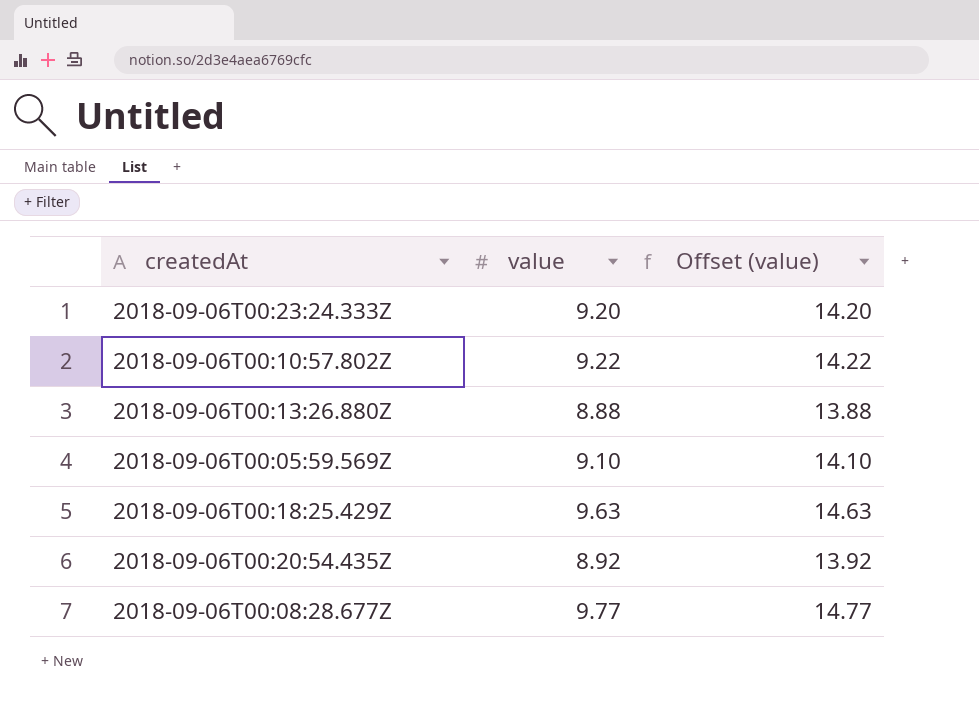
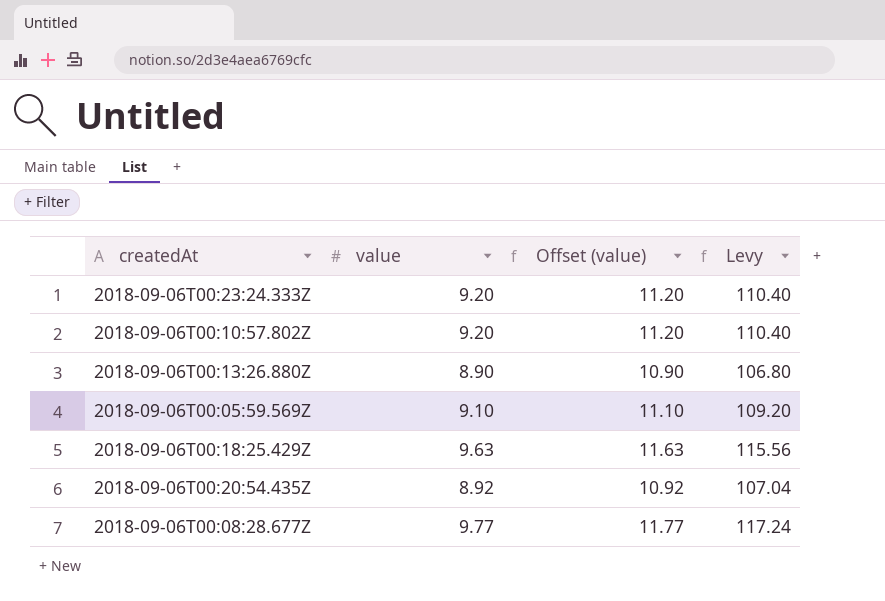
column Offset (value) | formula: [value] + 5 -> [value] + 2
column Levy | formula: none -> [value] * 12
2018-09-06T00:10:57.802Z | value: 9.22 -> 9.20
2018-09-06T00:13:26.880Z | value: 8.88 -> 8.90

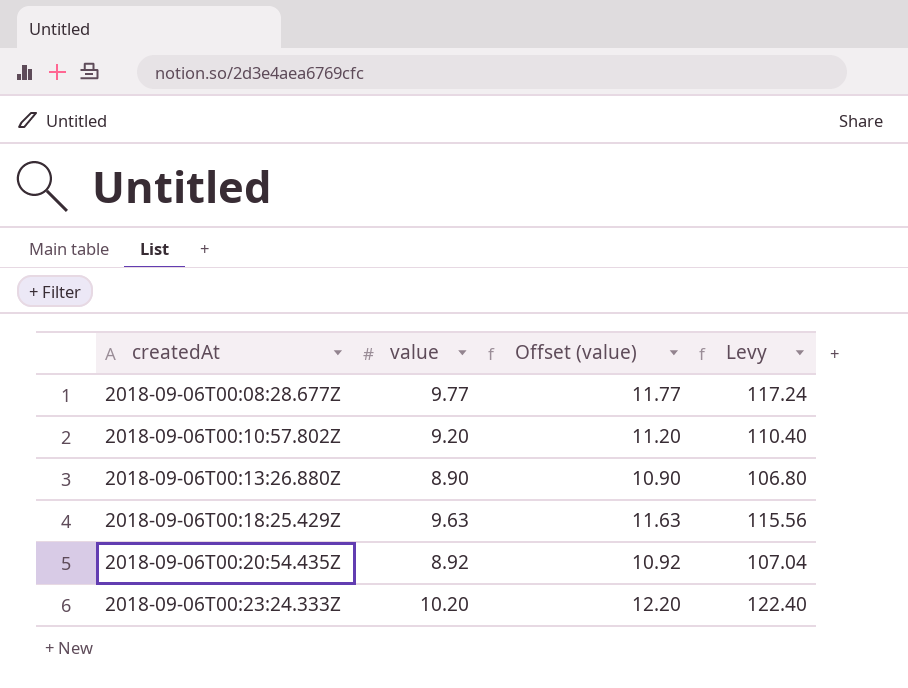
row order: none -> createdAt ascending
row 2018-09-06T00:05:59.569Z: 9.10 | 11.10 | 109.20 -> none
2018-09-06T00:23:24.333Z | value: 9.20 -> 10.20
2018-09-06T00:23:24.333Z | Offset (value): 11.20 -> 12.20
2018-09-06T00:23:24.333Z | Levy: 110.40 -> 122.40

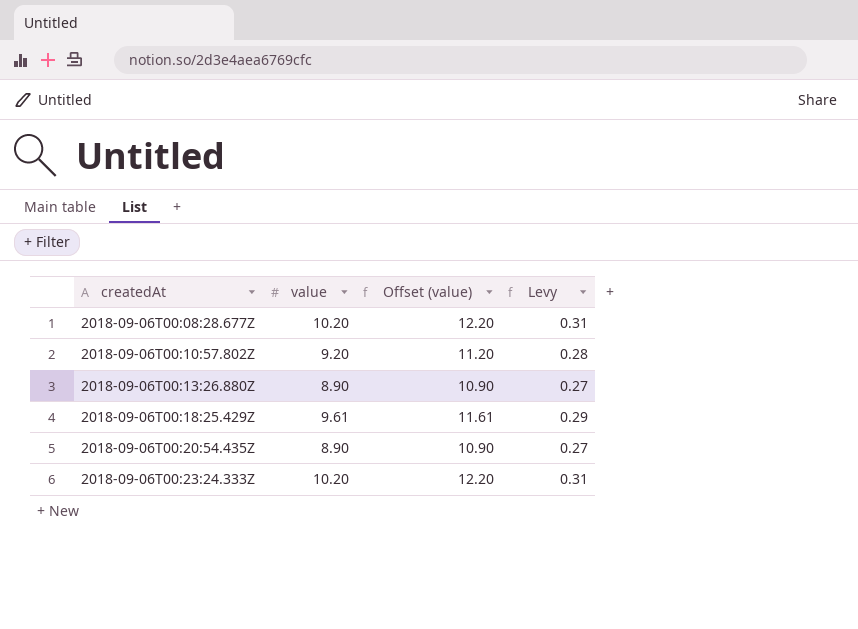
column Levy | formula: [value] * 12 -> [value] * 0.03
2018-09-06T00:08:28.677Z | value: 9.77 -> 10.20
2018-09-06T00:08:28.677Z | Offset (value): 11.77 -> 12.20
2018-09-06T00:18:25.429Z | value: 9.63 -> 9.61
2018-09-06T00:18:25.429Z | Offset (value): 11.63 -> 11.61
2018-09-06T00:20:54.435Z | value: 8.92 -> 8.90
2018-09-06T00:20:54.435Z | Offset (value): 10.92 -> 10.90

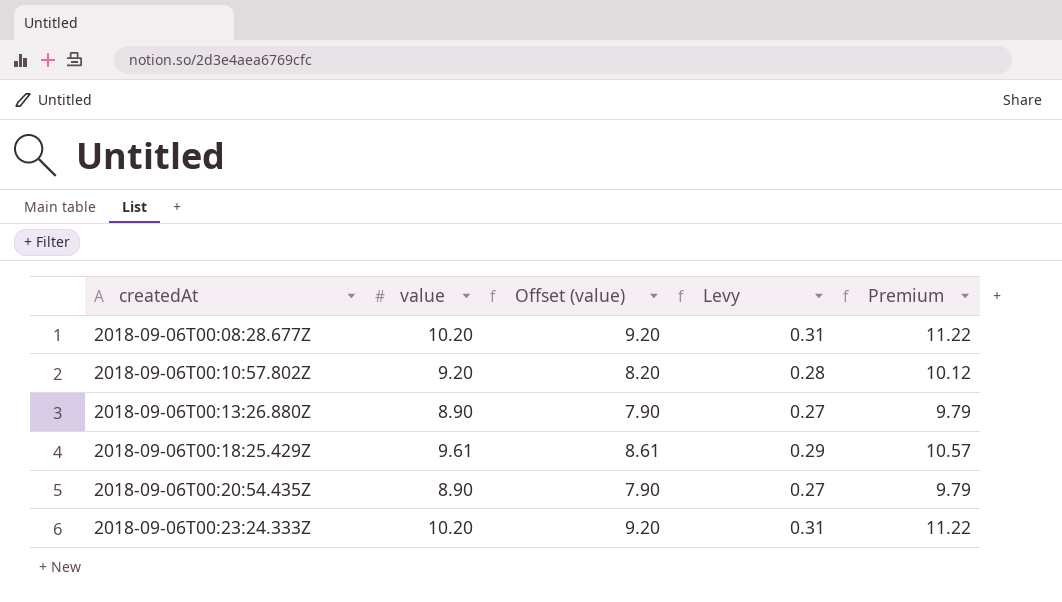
column Offset (value) | formula: [value] + 2 -> [value] - 1
column Premium | formula: none -> [value] * 1.1

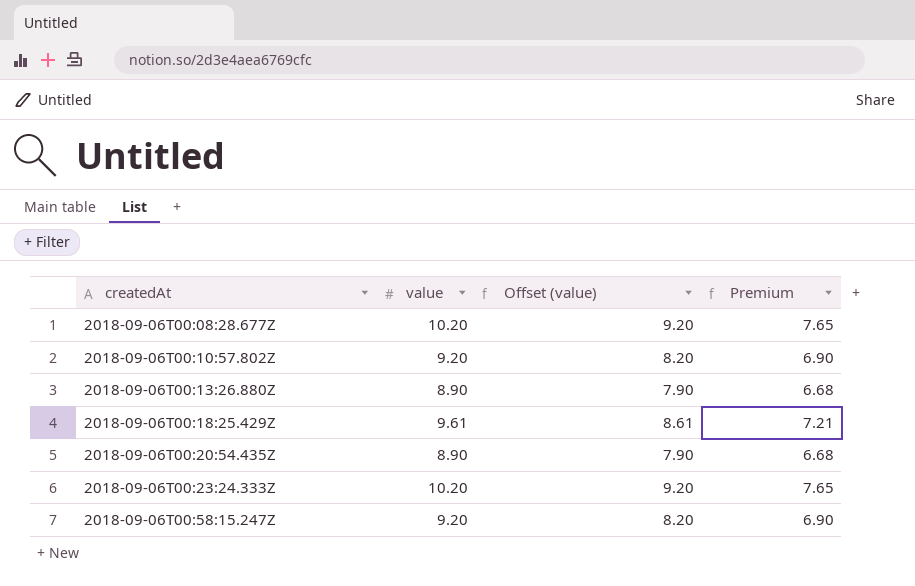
column Levy | formula: [value] * 0.03 -> none
column Premium | formula: [value] * 1.1 -> [value] * 0.75
row 2018-09-06T00:58:15.247Z: none -> 9.20 | 8.20 | 6.90

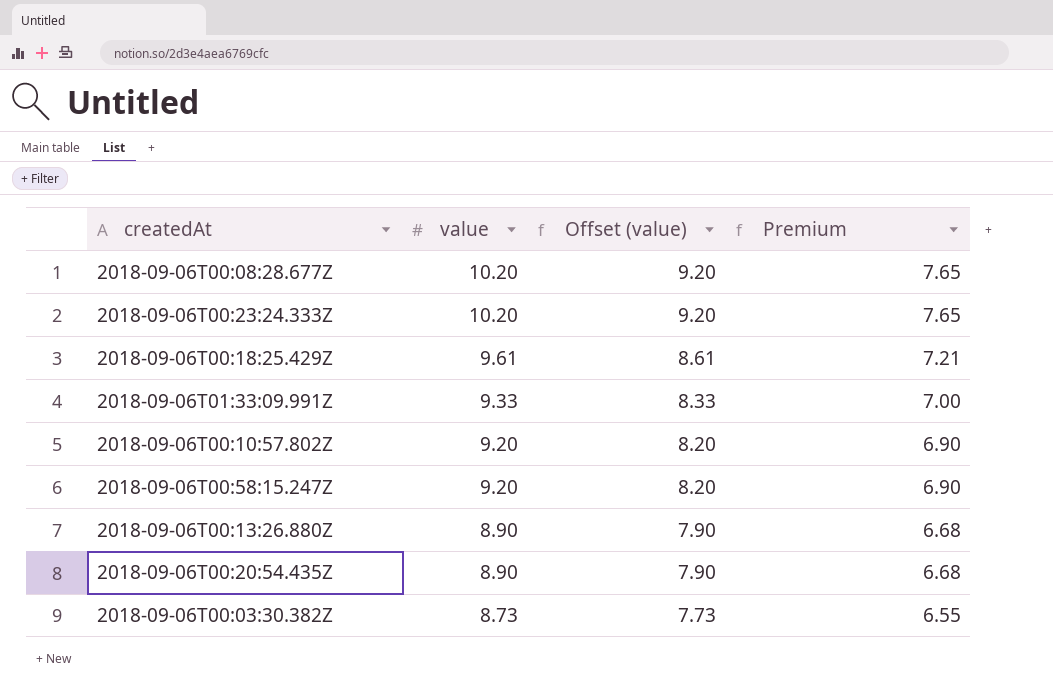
row order: createdAt ascending -> value descending
row 2018-09-06T01:33:09.991Z: none -> 9.33 | 8.33 | 7.00
row 2018-09-06T00:03:30.382Z: none -> 8.73 | 7.73 | 6.55

